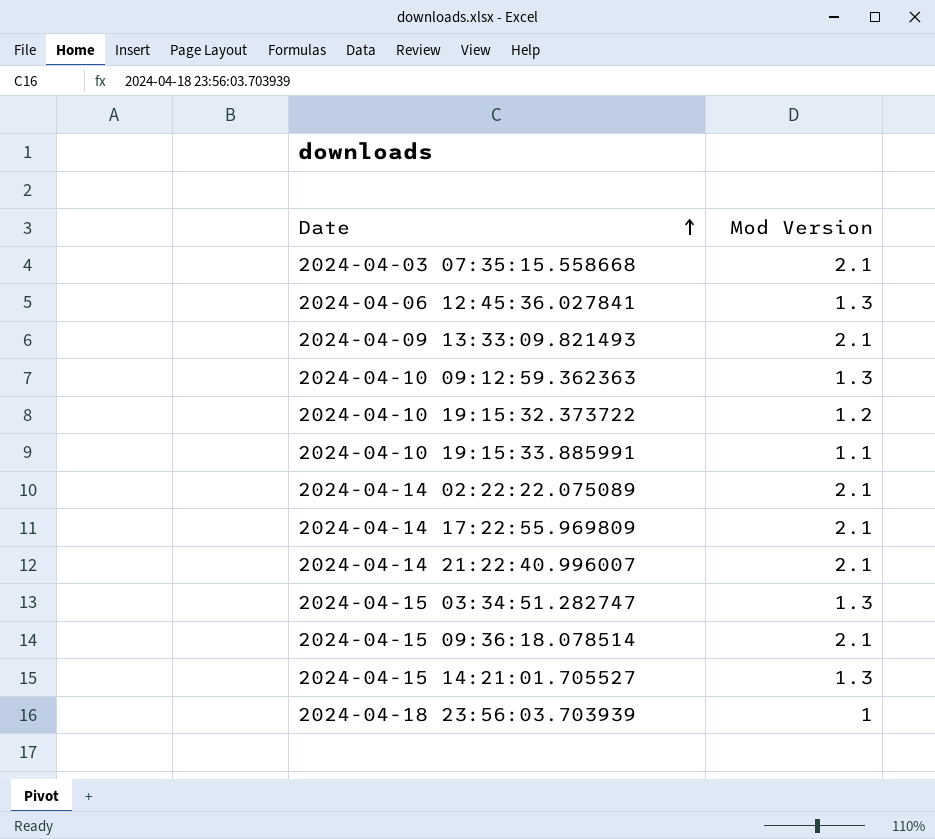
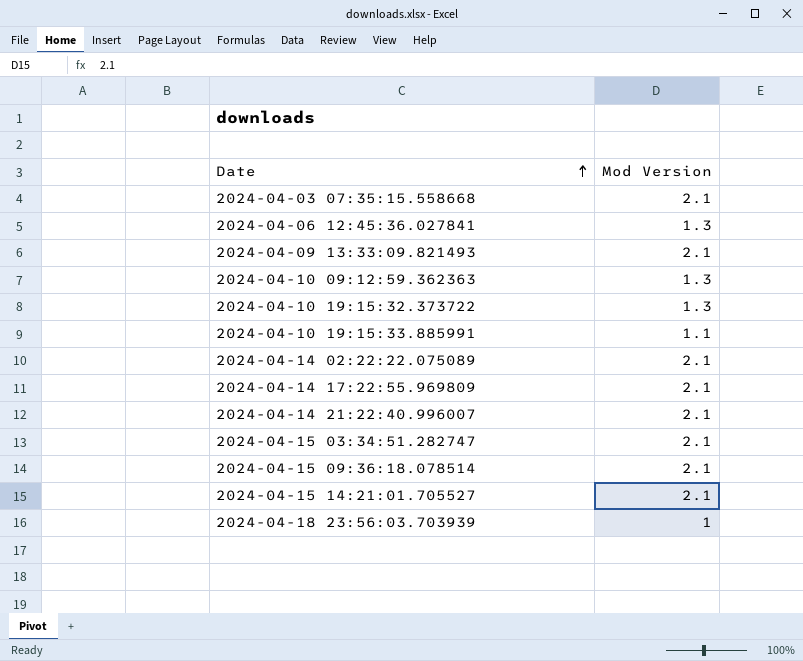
2024-04-10 19:15:32.373722 | Mod Version: 1.2 -> 1.3
2024-04-15 03:34:51.282747 | Mod Version: 1.3 -> 2.1
2024-04-15 14:21:01.705527 | Mod Version: 1.3 -> 2.1

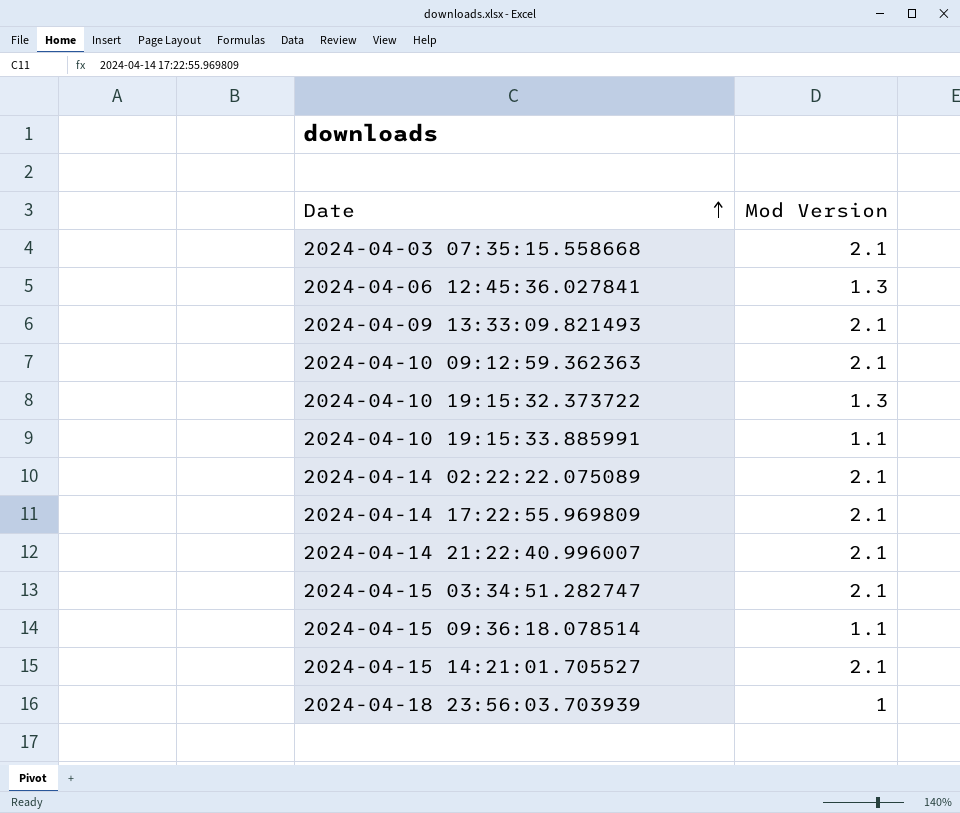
2024-04-10 09:12:59.362363 | Mod Version: 1.3 -> 2.1
2024-04-15 09:36:18.078514 | Mod Version: 2.1 -> 1.1

